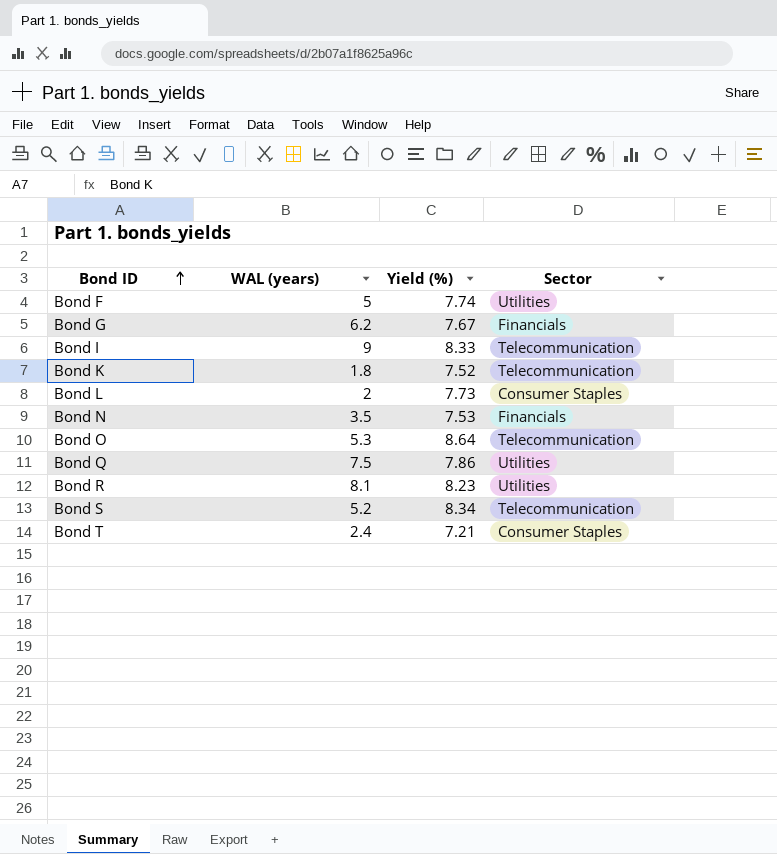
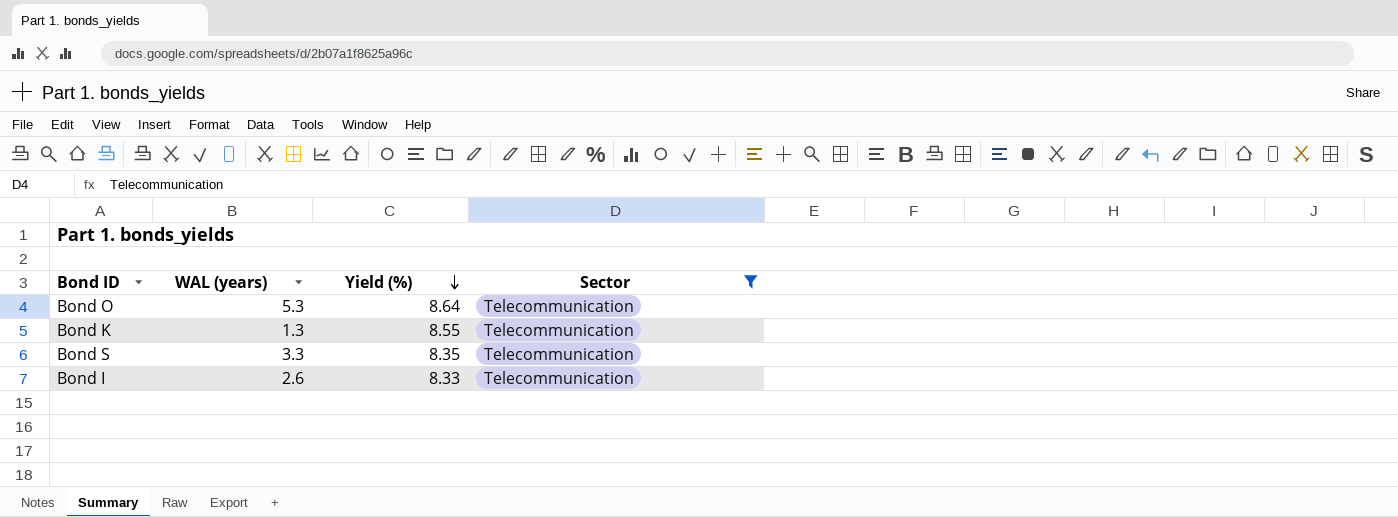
filter: none -> Sector = Telecommunication
row order: Bond ID ascending -> Yield (%) descending
Bond K | WAL (years): 1.8 -> 1.3
Bond K | Yield (%): 7.52 -> 8.55
Bond S | WAL (years): 5.2 -> 3.3
Bond S | Yield (%): 8.34 -> 8.35
Bond I | WAL (years): 9 -> 2.6

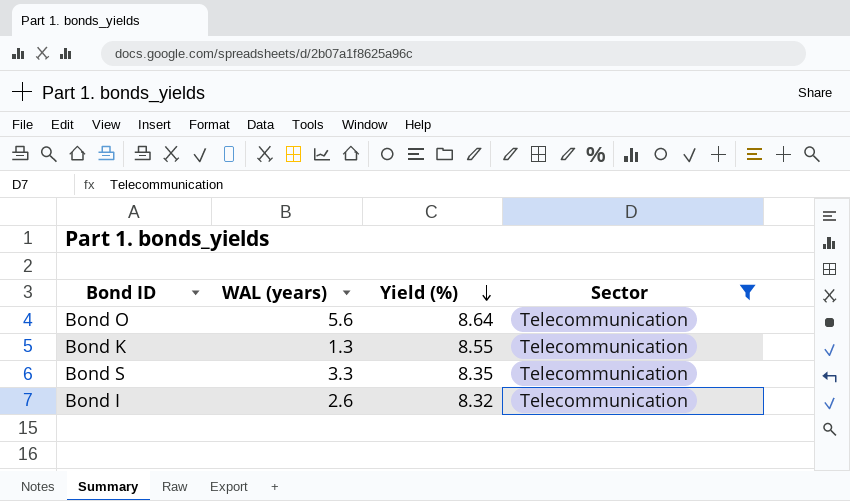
Bond O | WAL (years): 5.3 -> 5.6
Bond I | Yield (%): 8.33 -> 8.32

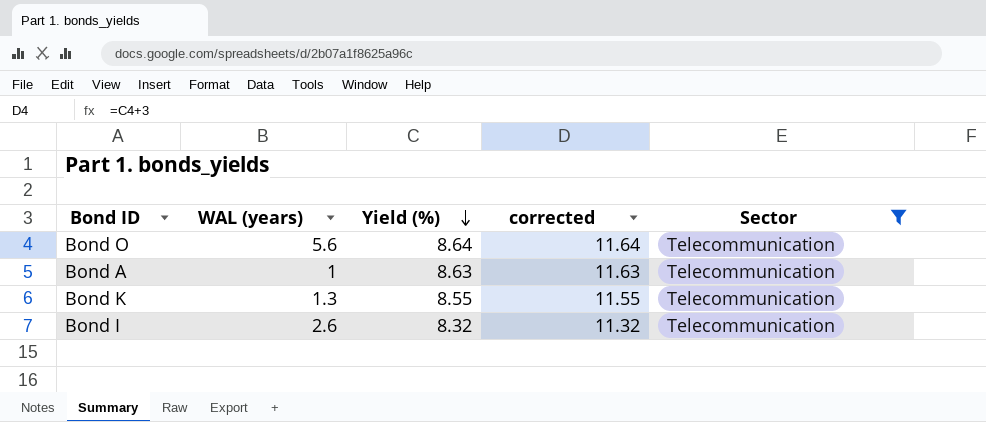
column corrected | formula: none -> [Yield (%)] + 3
row Bond S: 3.3 | 8.35 | Telecommunication -> none
row Bond A: none -> 1 | 8.63 | 11.63 | Telecommunication

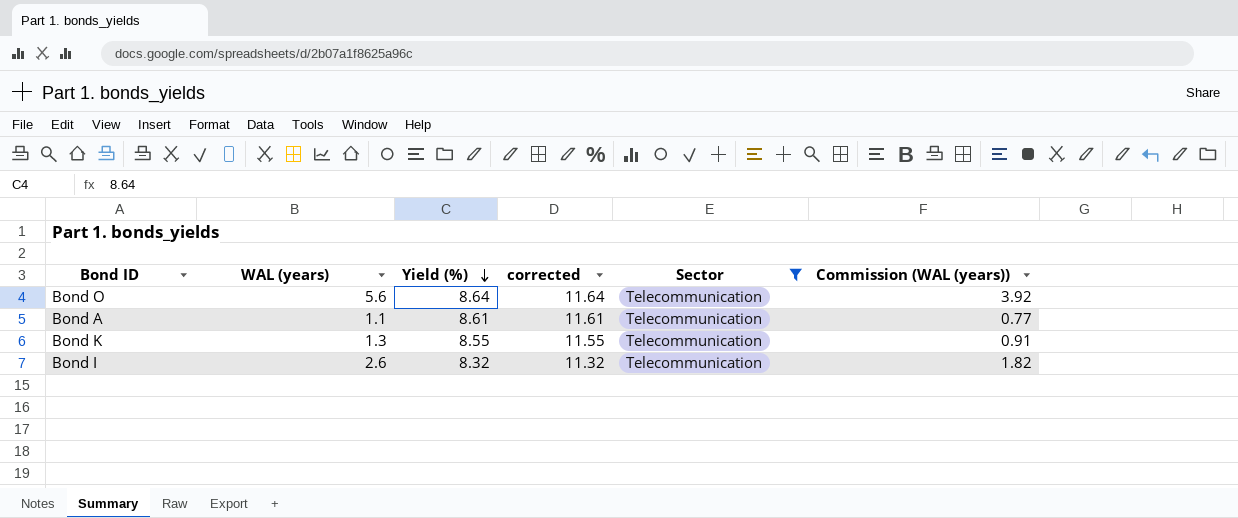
column Commission (WAL (years)) | formula: none -> [WAL (years)] * 0.7
Bond A | WAL (years): 1 -> 1.1
Bond A | Yield (%): 8.63 -> 8.61
Bond A | corrected: 11.63 -> 11.61

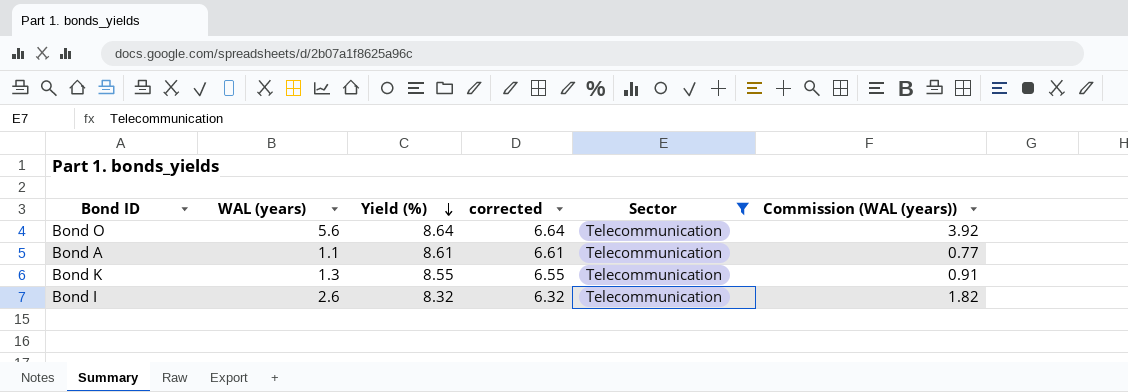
column corrected | formula: [Yield (%)] + 3 -> [Yield (%)] - 2

